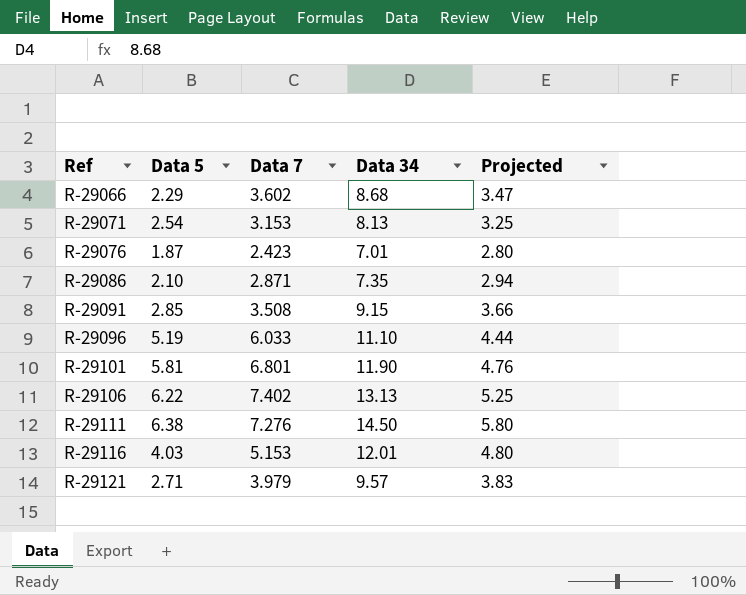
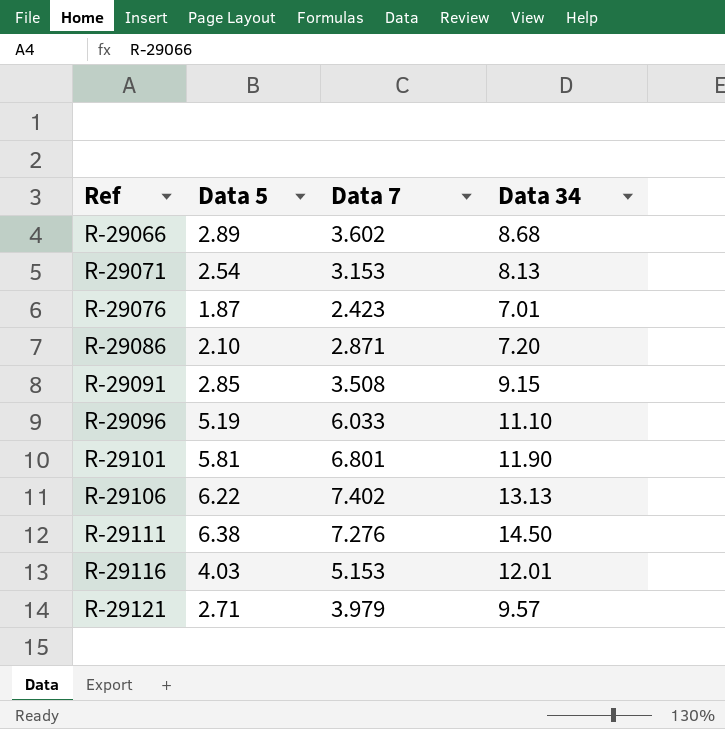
column Projected | formula: [Data 34] * 0.4 -> none
R-29066 | Data 5: 2.29 -> 2.89
R-29086 | Data 34: 7.35 -> 7.20

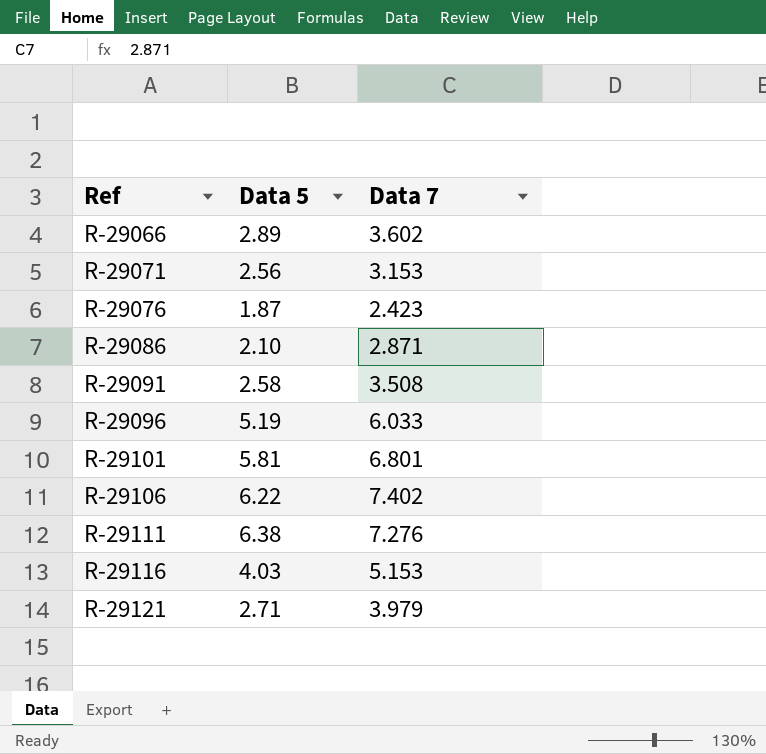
column Data 34 | position: 4 -> none
R-29071 | Data 5: 2.54 -> 2.56
R-29091 | Data 5: 2.85 -> 2.58

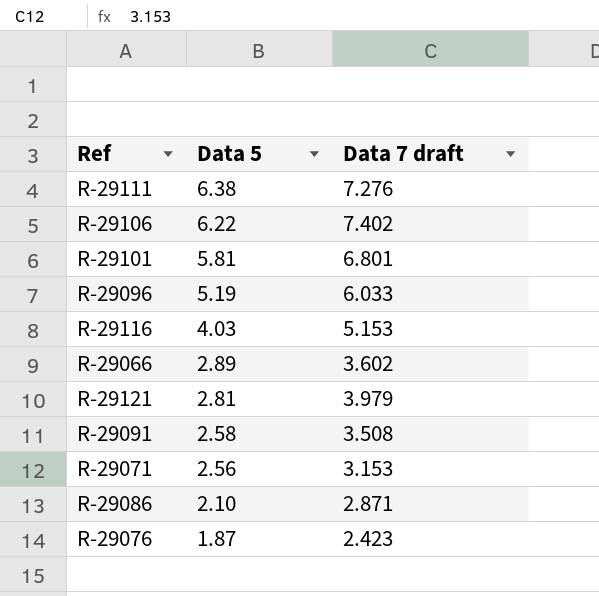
row order: Ref ascending -> Data 5 descending
column name: Data 7 -> Data 7 draft
R-29121 | Data 5: 2.71 -> 2.81

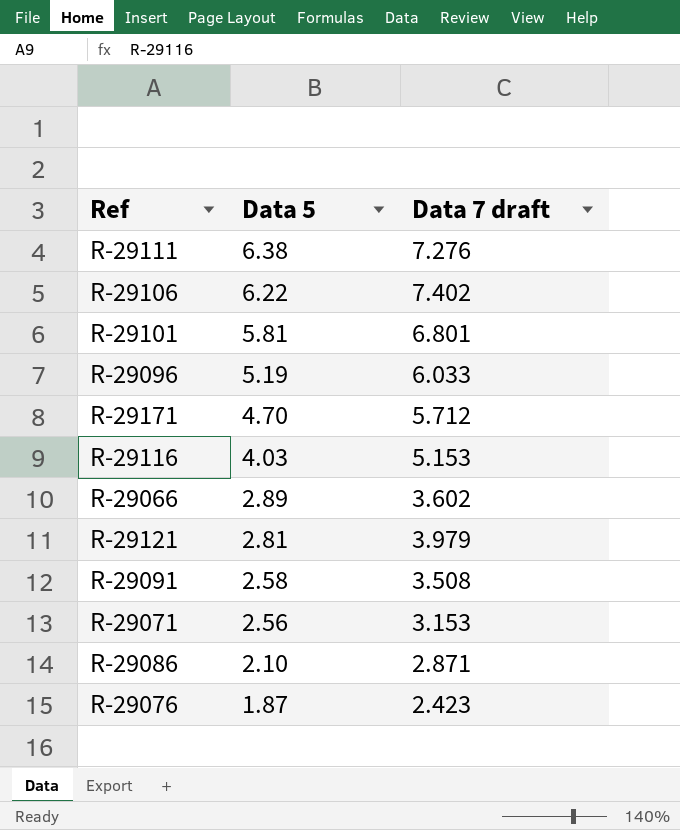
row R-29171: none -> 4.70 | 5.712

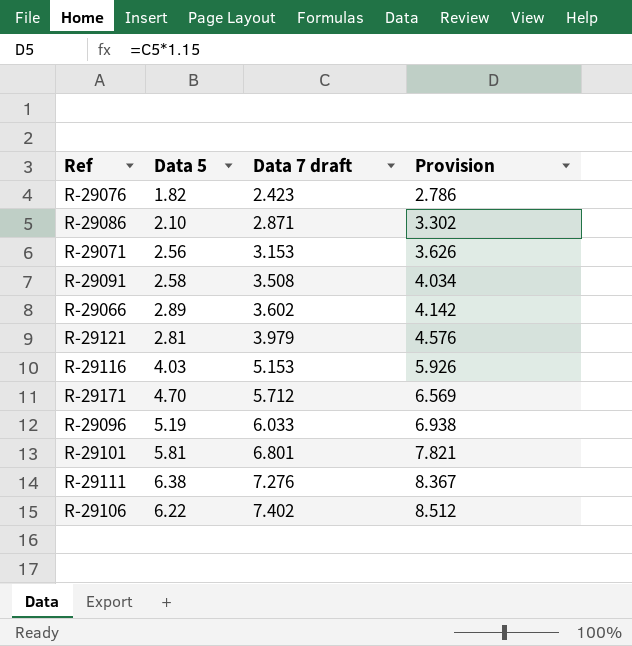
row order: Data 5 descending -> Data 7 draft ascending
column Provision | formula: none -> [Data 7 draft] * 1.15
R-29076 | Data 5: 1.87 -> 1.82

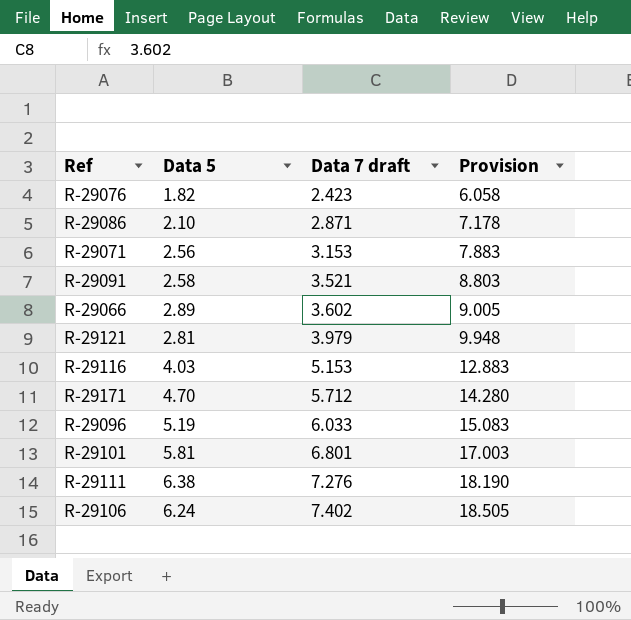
column Provision | formula: [Data 7 draft] * 1.15 -> [Data 7 draft] * 2.5
R-29091 | Data 7 draft: 3.508 -> 3.521
R-29106 | Data 5: 6.22 -> 6.24

